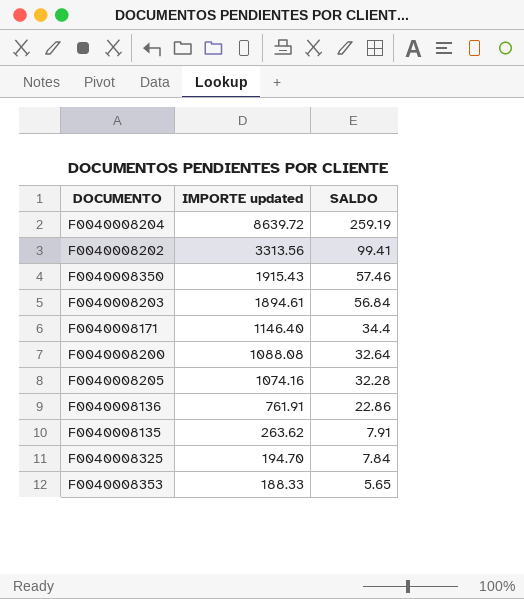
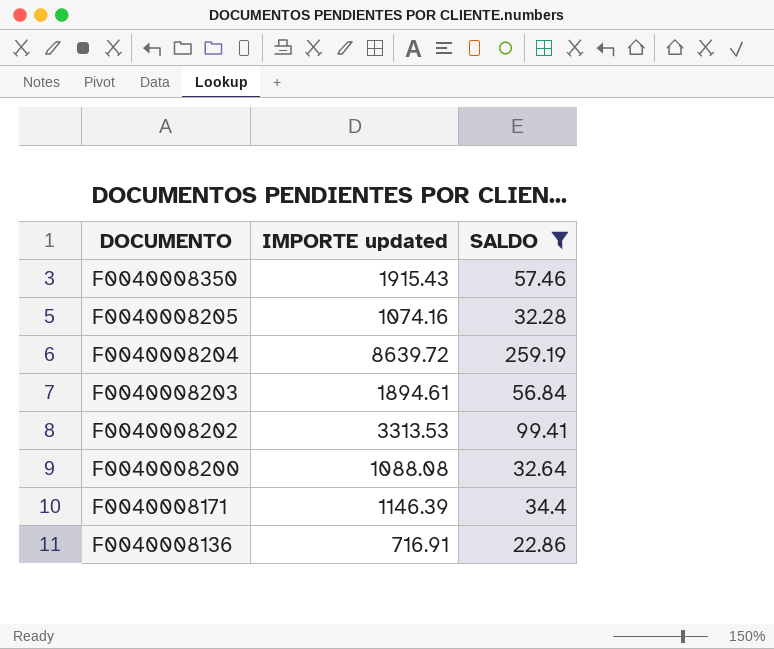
filter: none -> SALDO >= 22.86
row order: IMPORTE updated descending -> DOCUMENTO descending
F0040008202 | IMPORTE updated: 3313.56 -> 3313.53
F0040008171 | IMPORTE updated: 1146.40 -> 1146.39
F0040008136 | IMPORTE updated: 761.91 -> 716.91

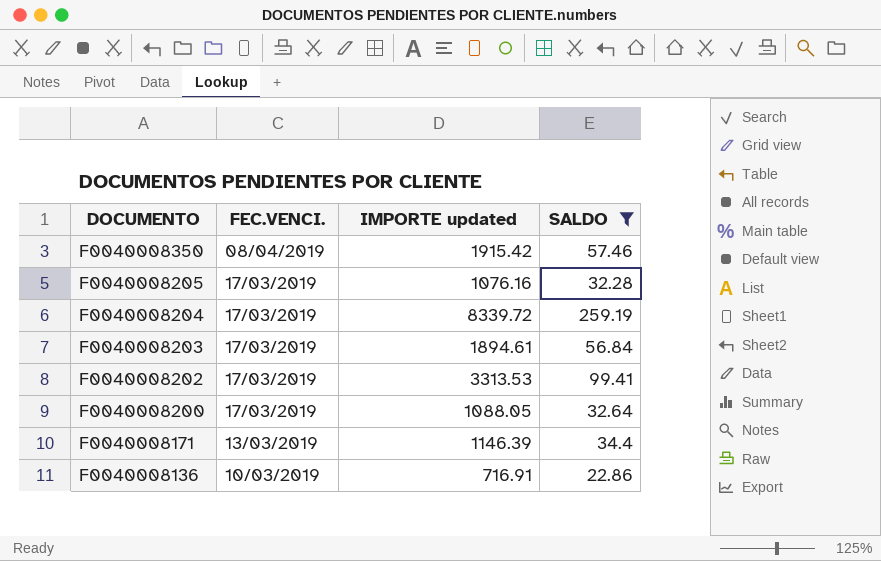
column FEC.VENCI. | position: none -> 2
F0040008350 | IMPORTE updated: 1915.43 -> 1915.42
F0040008205 | IMPORTE updated: 1074.16 -> 1076.16
F0040008204 | IMPORTE updated: 8639.72 -> 8339.72
F0040008200 | IMPORTE updated: 1088.08 -> 1088.05

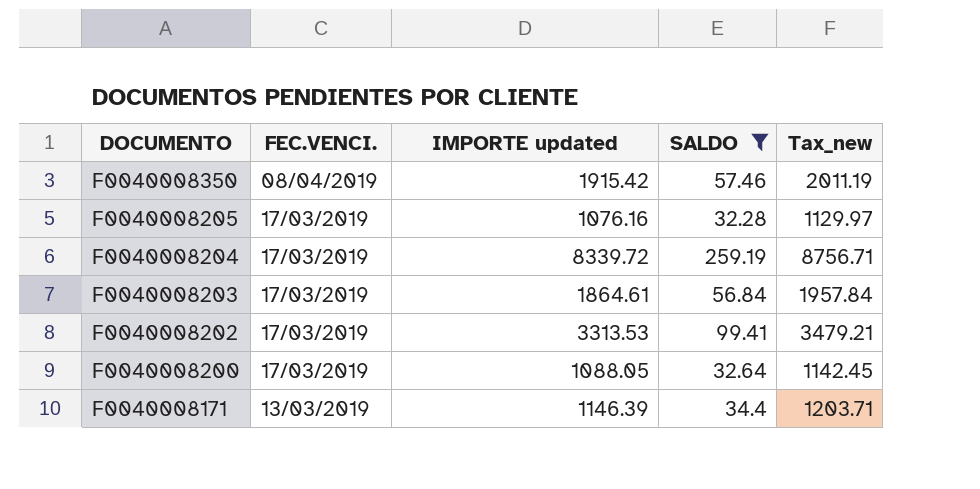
column Tax_new | formula: none -> [IMPORTE updated] * 1.05
row F0040008136: 10/03/2019 | 716.91 | 22.86 -> none
F0040008203 | IMPORTE updated: 1894.61 -> 1864.61

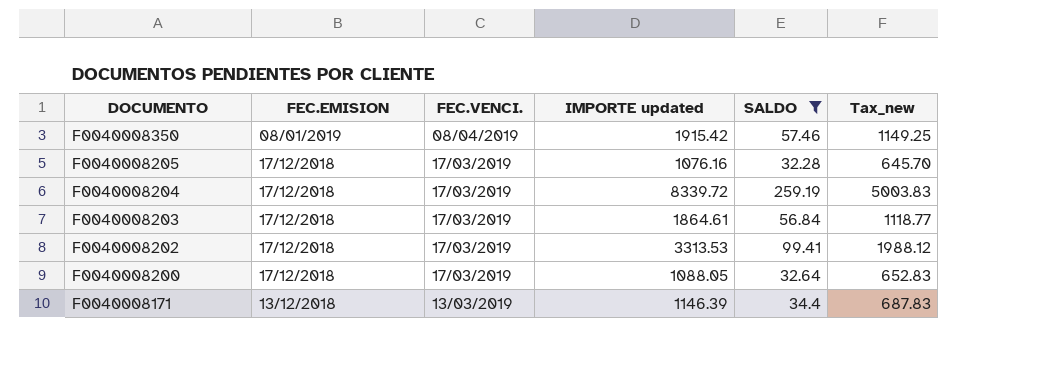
column FEC.EMISION | position: none -> 2
column Tax_new | formula: [IMPORTE updated] * 1.05 -> [IMPORTE updated] * 0.6

